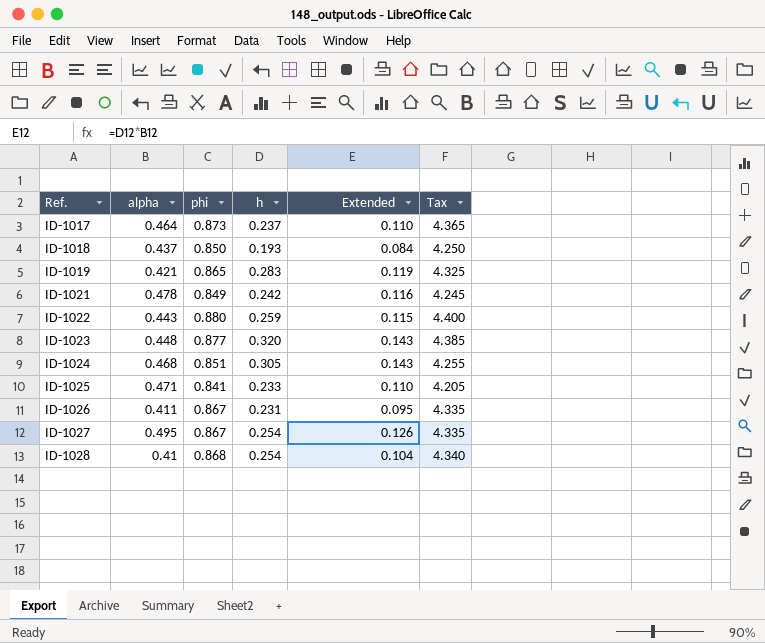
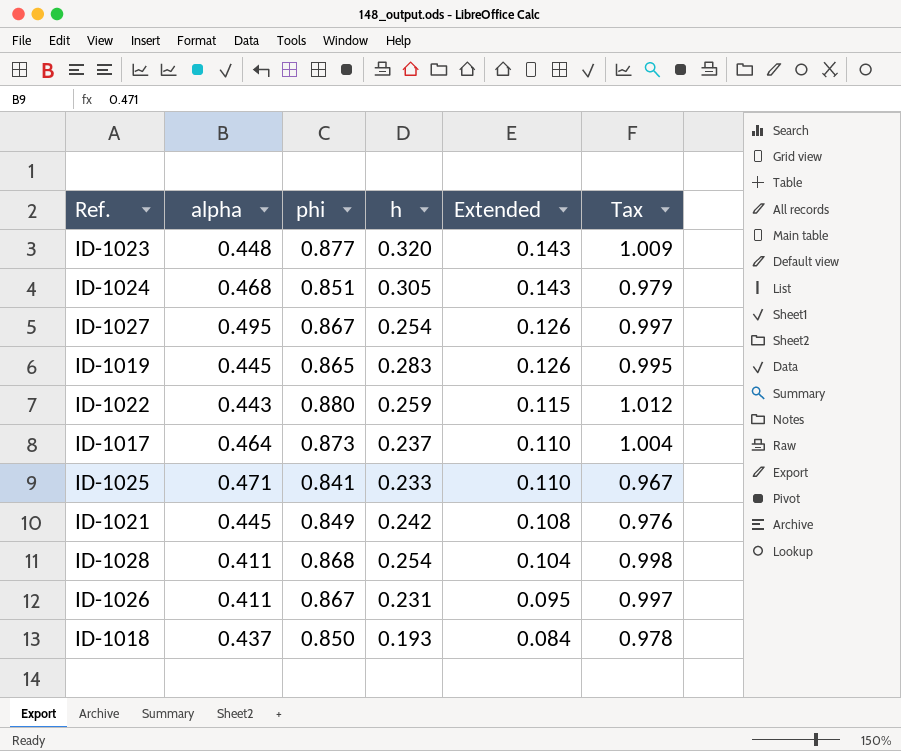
row order: Ref. ascending -> Extended descending
column Tax | formula: [phi] * 5 -> [phi] * 1.15
ID-1019 | alpha: 0.421 -> 0.445
ID-1019 | Extended: 0.119 -> 0.126
ID-1021 | alpha: 0.478 -> 0.445
ID-1021 | Extended: 0.116 -> 0.108
ID-1028 | alpha: 0.41 -> 0.411

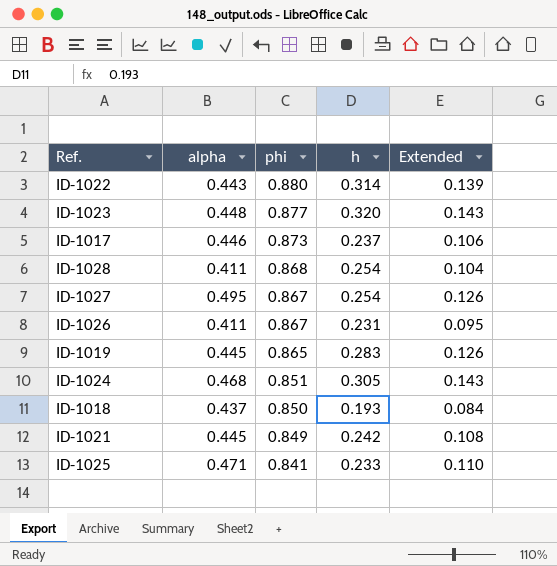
row order: Extended descending -> phi descending
column Tax | formula: [phi] * 1.15 -> none
ID-1022 | h: 0.259 -> 0.314
ID-1022 | Extended: 0.115 -> 0.139
ID-1017 | alpha: 0.464 -> 0.446
ID-1017 | Extended: 0.110 -> 0.106

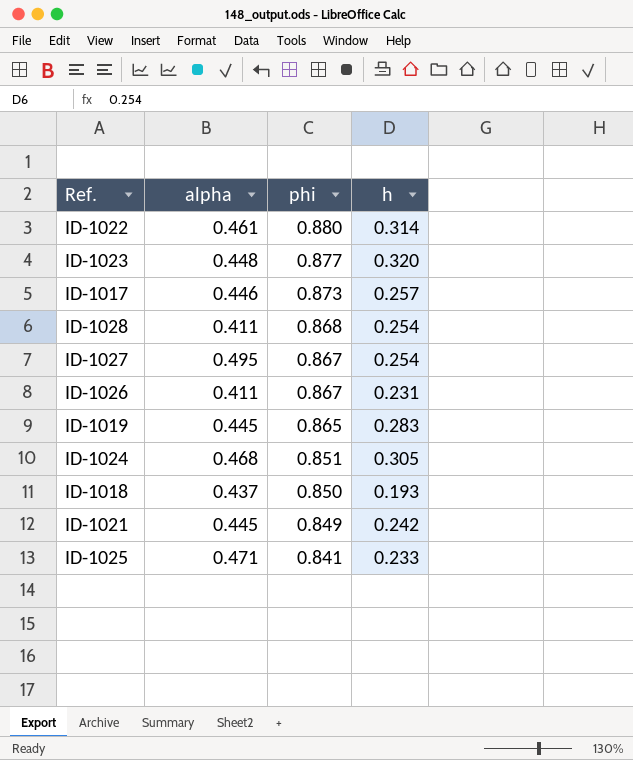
column Extended | formula: [alpha] * [h] -> none
ID-1022 | alpha: 0.443 -> 0.461
ID-1017 | h: 0.237 -> 0.257

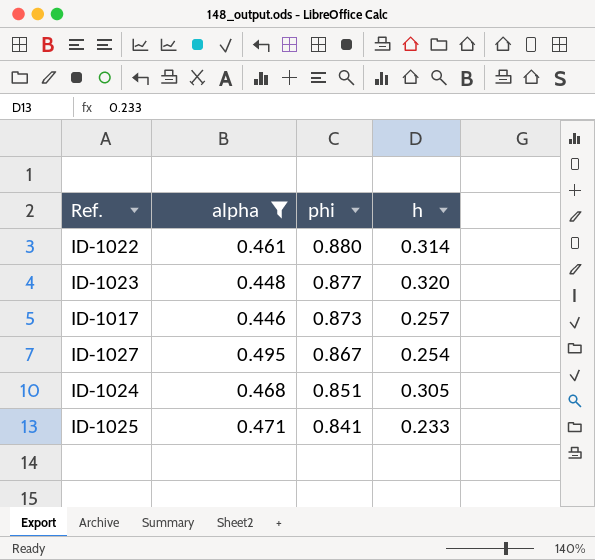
filter: none -> alpha >= 0.446

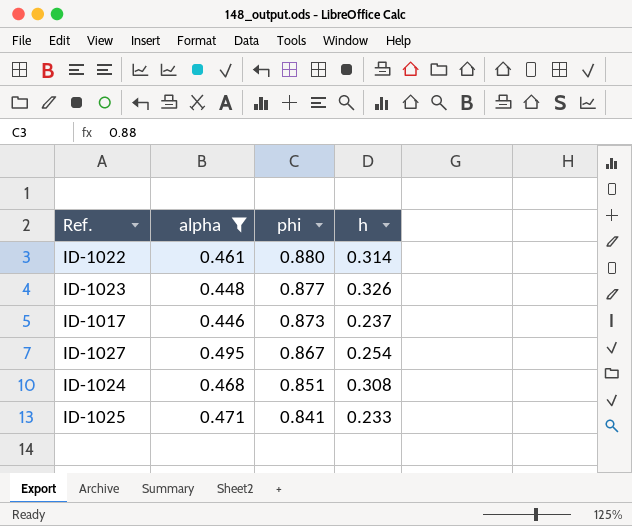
ID-1023 | h: 0.320 -> 0.326
ID-1017 | h: 0.257 -> 0.237
ID-1024 | h: 0.305 -> 0.308

